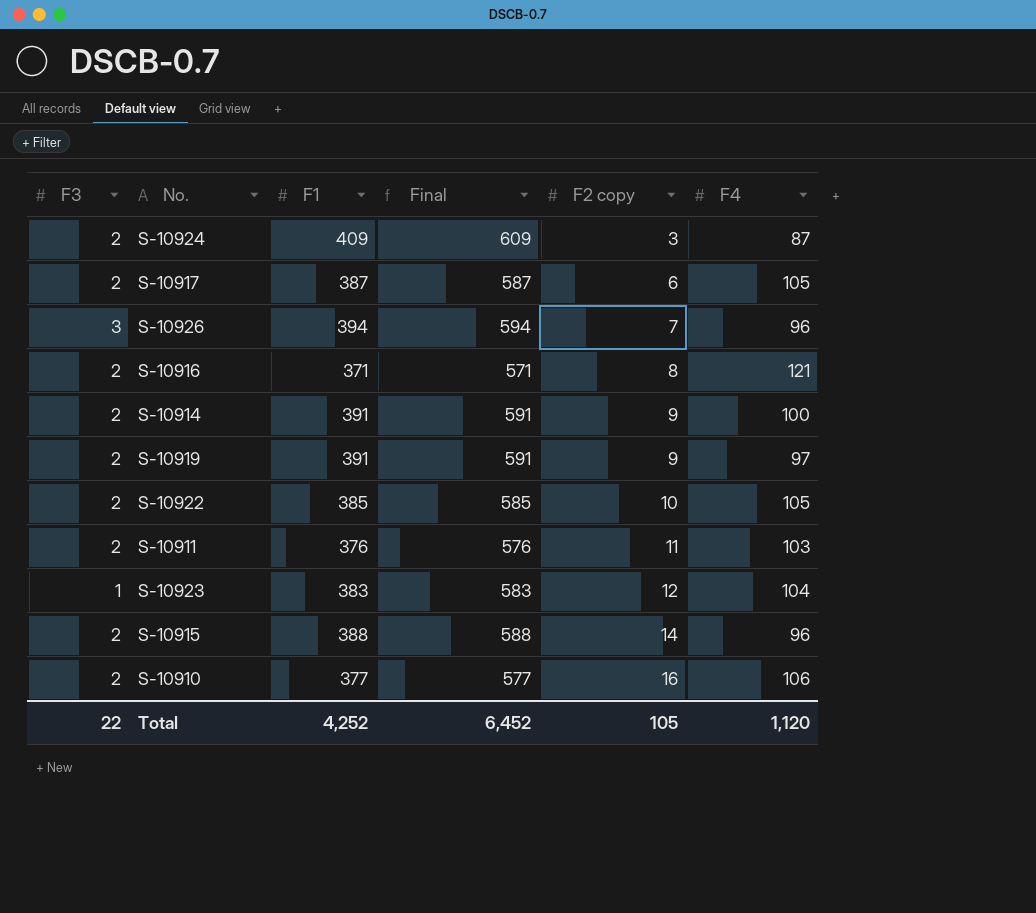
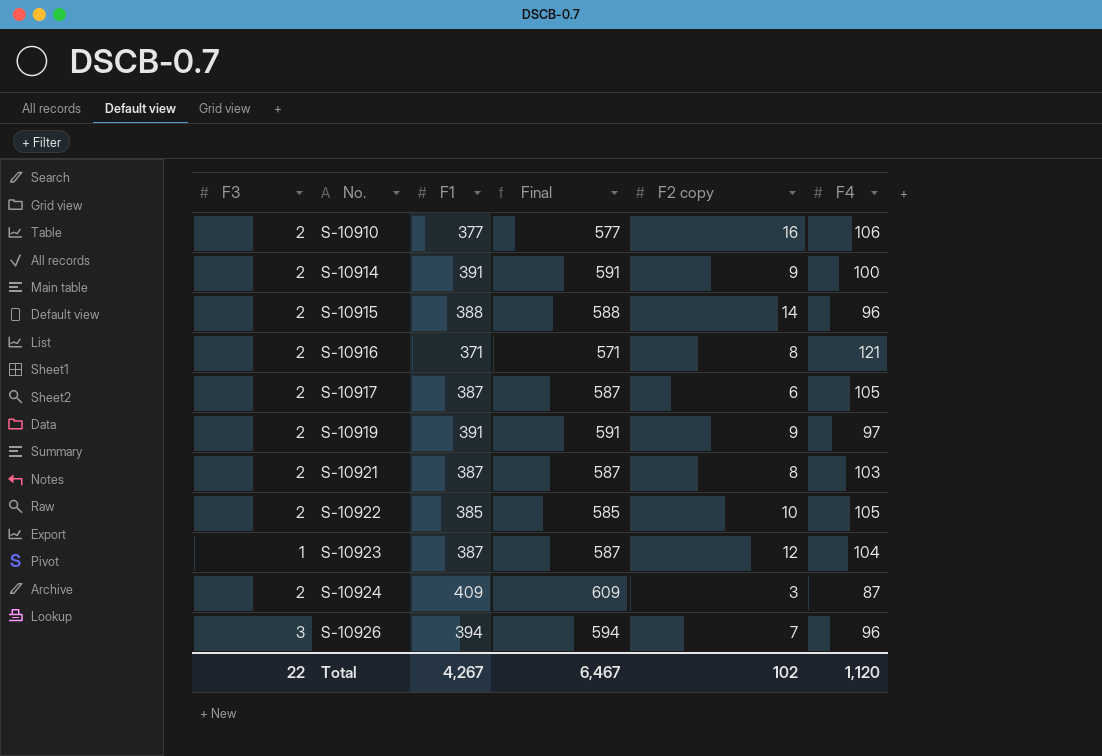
row order: F2 copy ascending -> No. ascending
row S-10911: 2 | 376 | 576 | 11 | 103 -> none
row S-10921: none -> 2 | 387 | 587 | 8 | 103
S-10923 | F1: 383 -> 387
S-10923 | Final: 583 -> 587
Total | F1: 4,252 -> 4,267
Total | Final: 6,452 -> 6,467
Total | F2 copy: 105 -> 102

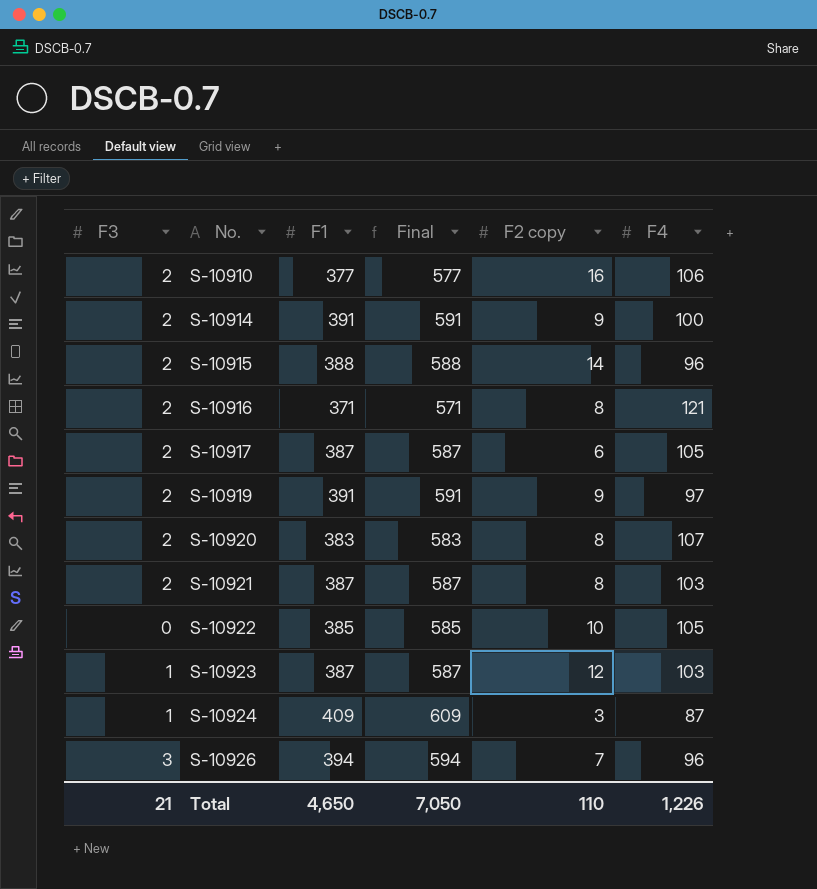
row S-10920: none -> 2 | 383 | 583 | 8 | 107
S-10922 | F3: 2 -> 0
S-10923 | F4: 104 -> 103
S-10924 | F3: 2 -> 1
Total | F3: 22 -> 21
Total | F1: 4,267 -> 4,650
Total | Final: 6,467 -> 7,050
Total | F2 copy: 102 -> 110
Total | F4: 1,120 -> 1,226

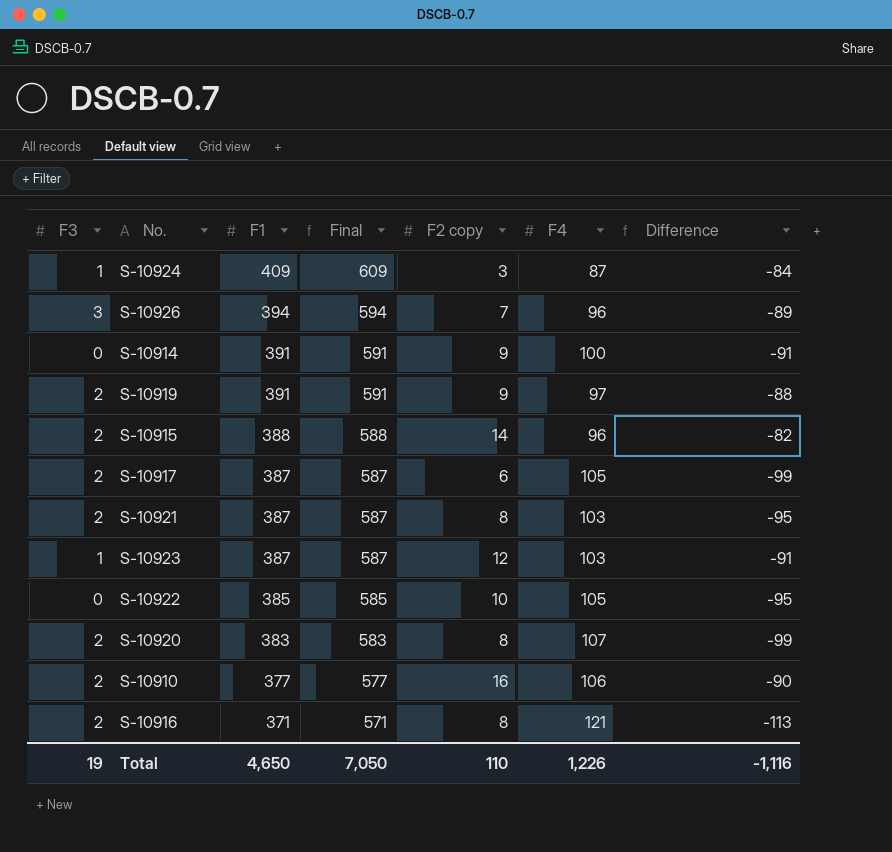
row order: No. ascending -> F1 descending
column Difference | formula: none -> [F2 copy] - [F4]
S-10914 | F3: 2 -> 0
Total | F3: 21 -> 19

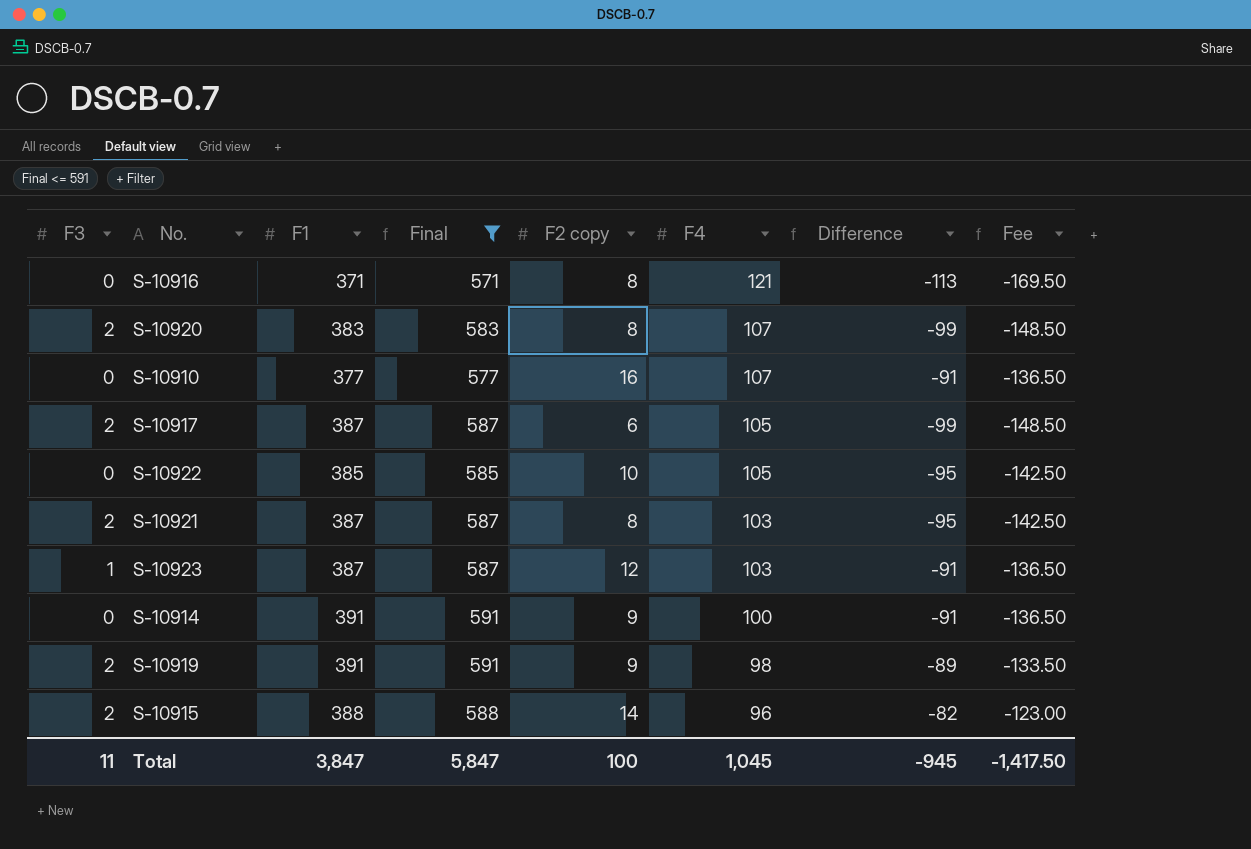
filter: none -> Final <= 591
row order: F1 descending -> F4 descending
column Fee | formula: none -> [Difference] * 1.5
S-10916 | F3: 2 -> 0
S-10910 | F3: 2 -> 0
S-10910 | F4: 106 -> 107
S-10910 | Difference: -90 -> -91
S-10919 | F4: 97 -> 98
S-10919 | Difference: -88 -> -89
Total | F3: 19 -> 11
Total | F1: 4,650 -> 3,847
Total | Final: 7,050 -> 5,847
Total | F2 copy: 110 -> 100
Total | F4: 1,226 -> 1,045
Total | Difference: -1,116 -> -945

